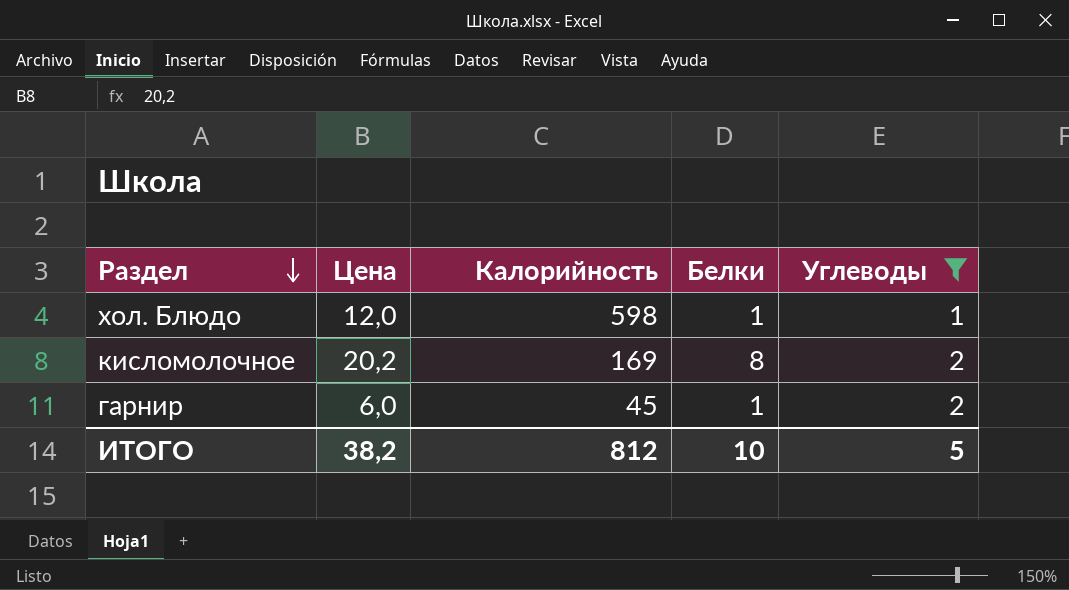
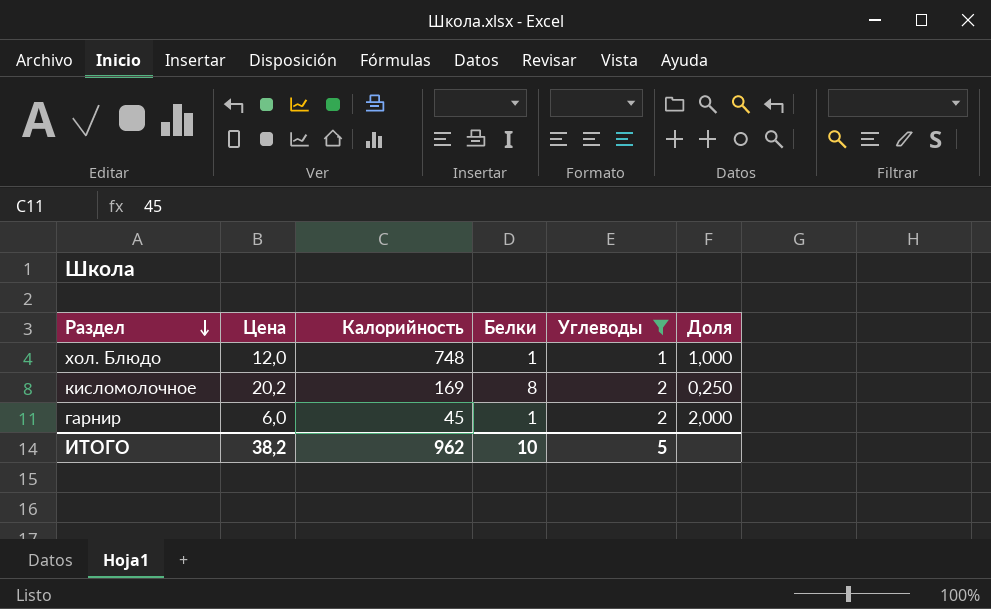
column Доля | formula: none -> [Углеводы] / [Белки]
хол. Блюдо | Калорийность: 598 -> 748
ИТОГО | Калорийность: 812 -> 962

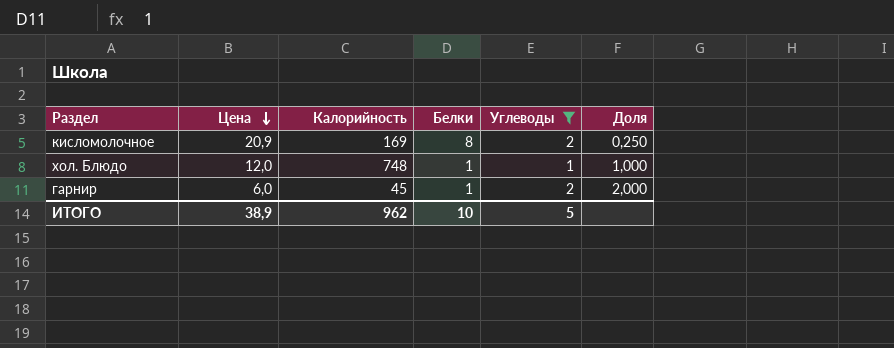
row order: Раздел descending -> Цена descending
кисломолочное | Цена: 20,2 -> 20,9
ИТОГО | Цена: 38,2 -> 38,9

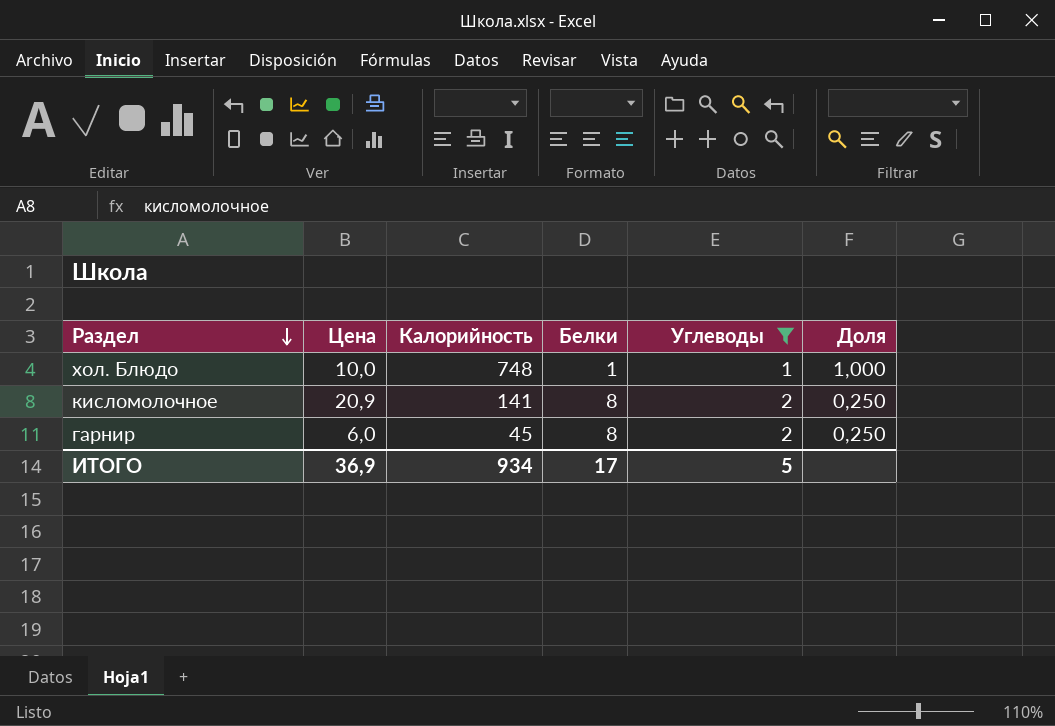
row order: Цена descending -> Раздел descending
хол. Блюдо | Цена: 12,0 -> 10,0
кисломолочное | Калорийность: 169 -> 141
гарнир | Белки: 1 -> 8
гарнир | Доля: 2,000 -> 0,250
ИТОГО | Цена: 38,9 -> 36,9
ИТОГО | Калорийность: 962 -> 934
ИТОГО | Белки: 10 -> 17

